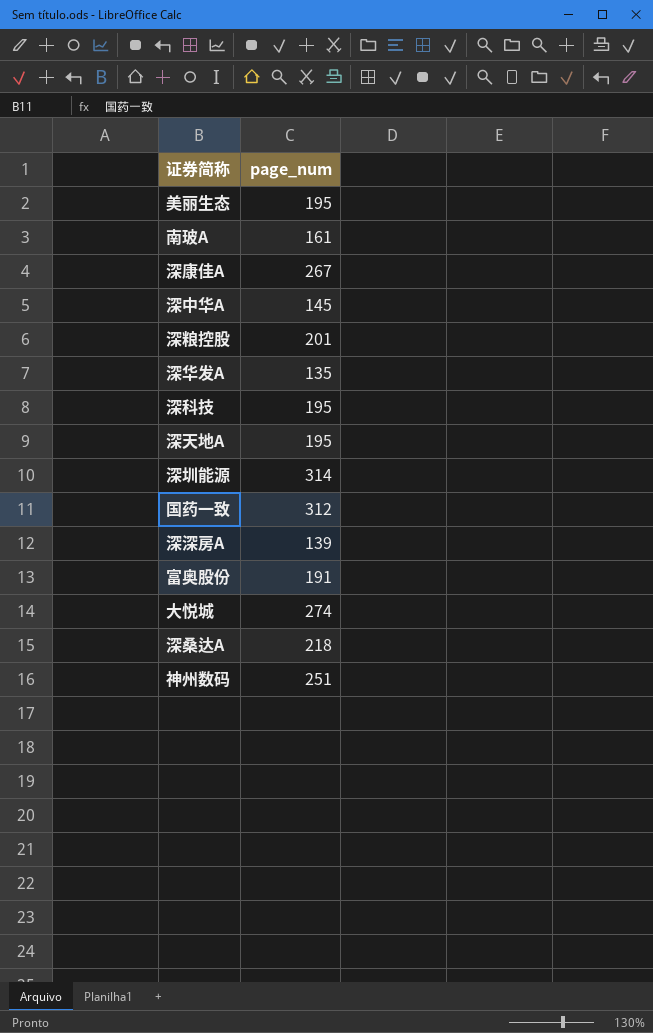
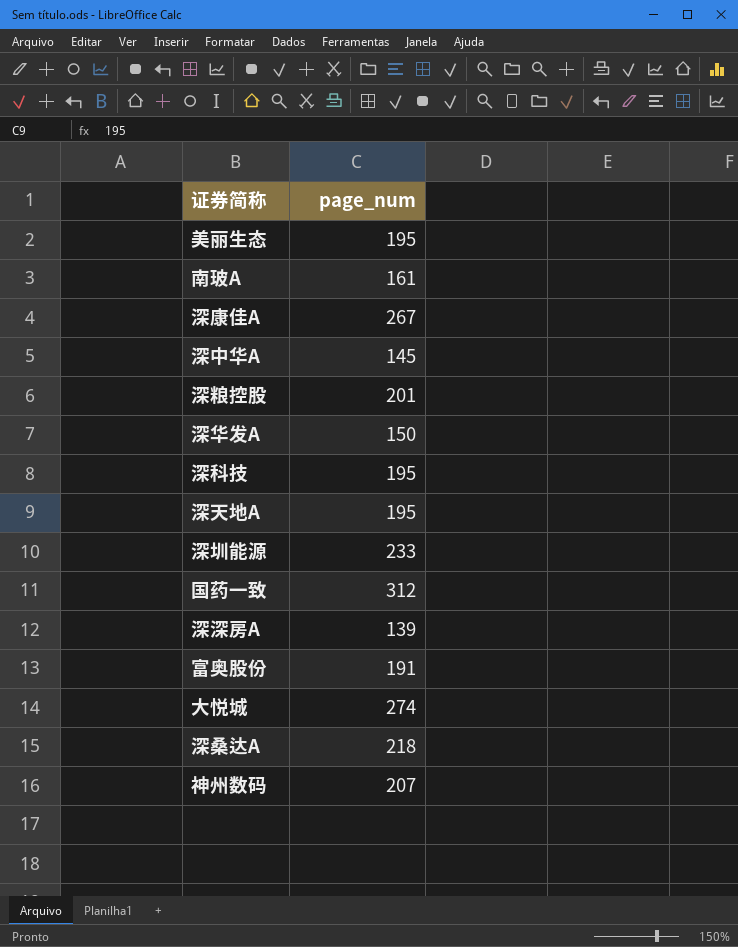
深华发A | page_num: 135 -> 150
深圳能源 | page_num: 314 -> 233
神州数码 | page_num: 251 -> 207

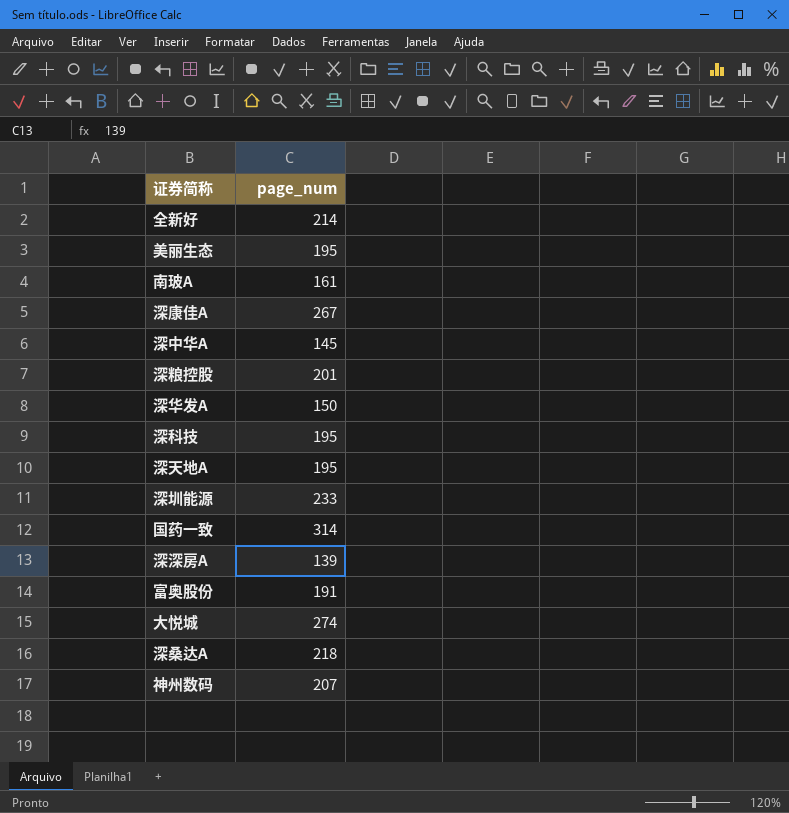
row 全新好: none -> 214
国药一致 | page_num: 312 -> 314

